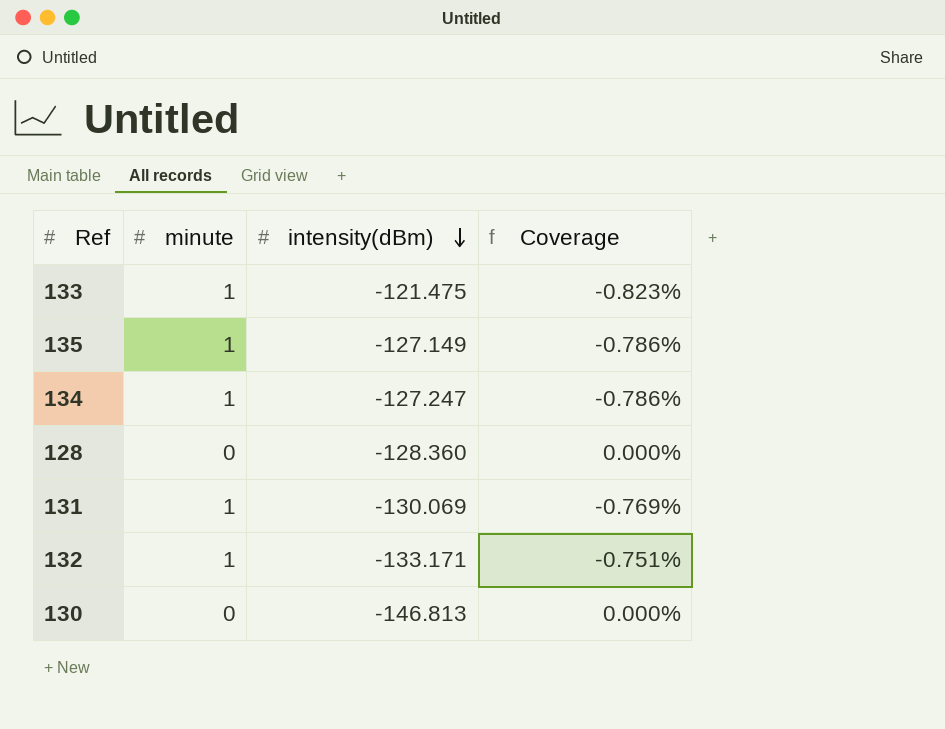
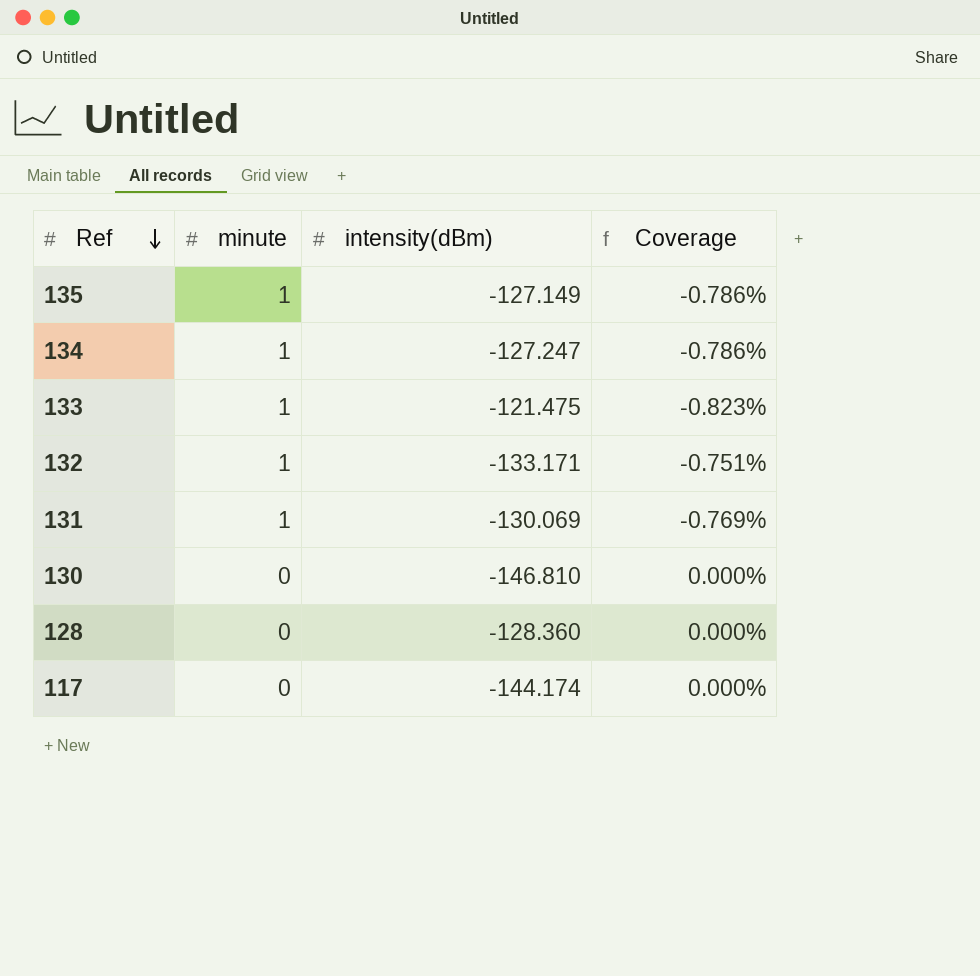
row order: intensity(dBm) descending -> Ref descending
130 | intensity(dBm): -146.813 -> -146.810
row 117: none -> 0 | -144.174 | 0.000%

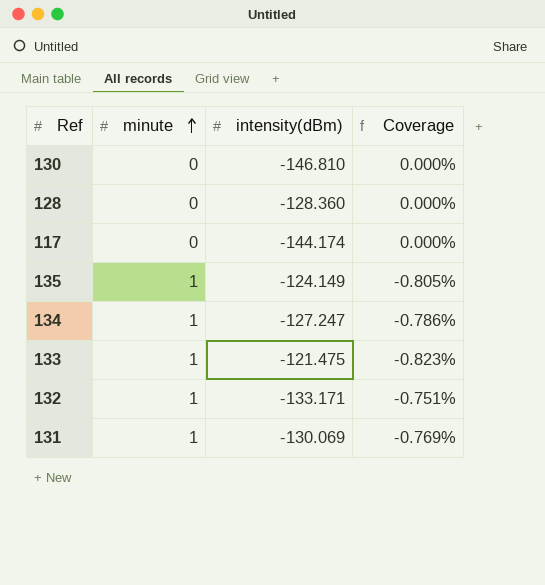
row order: Ref descending -> minute ascending
135 | intensity(dBm): -127.149 -> -124.149
135 | Coverage: -0.786% -> -0.805%

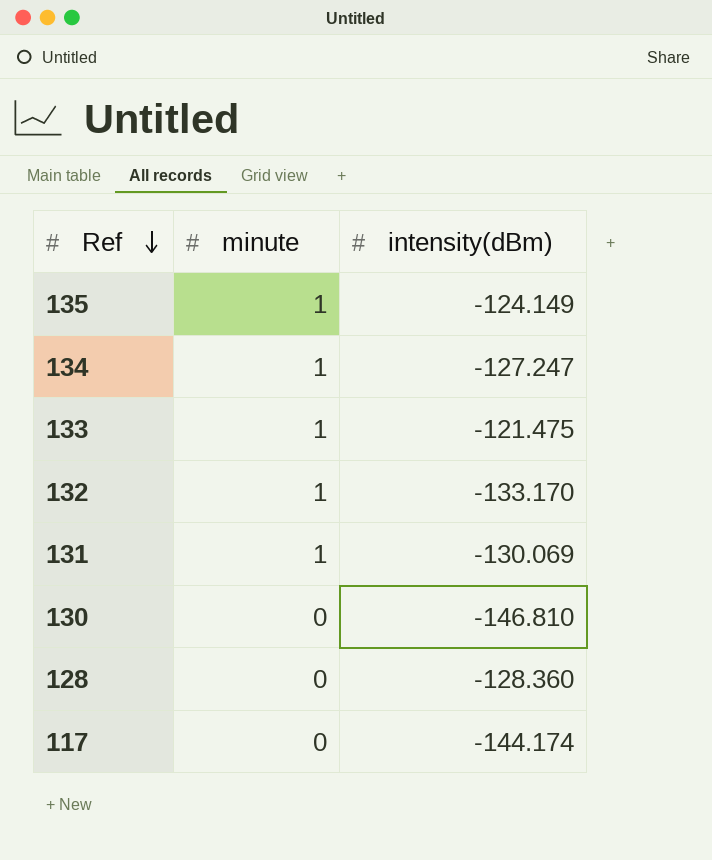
row order: minute ascending -> Ref descending
column Coverage | formula: [minute] / [intensity(dBm)] -> none
132 | intensity(dBm): -133.171 -> -133.170

